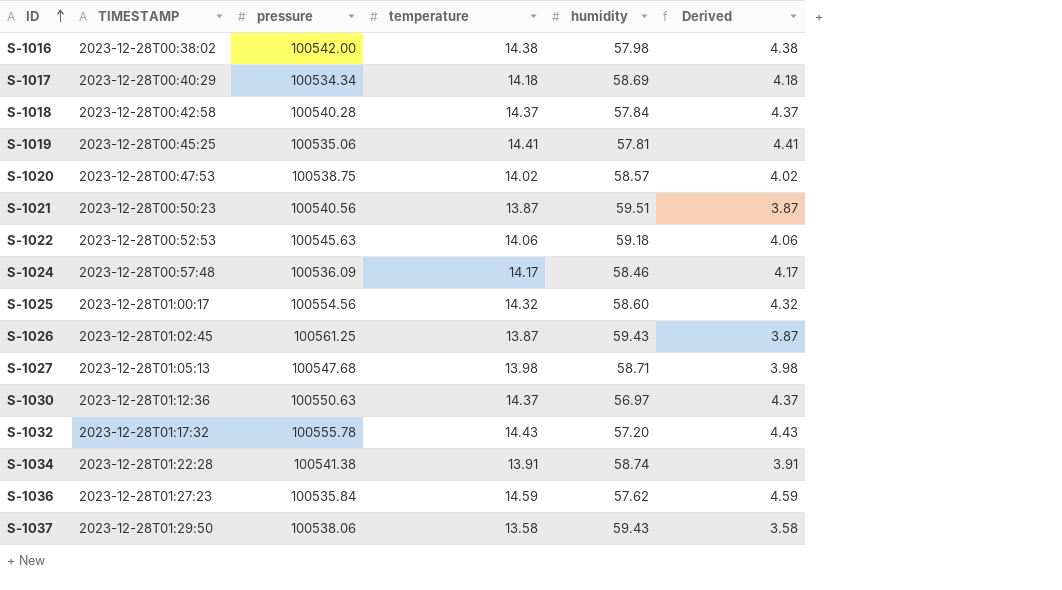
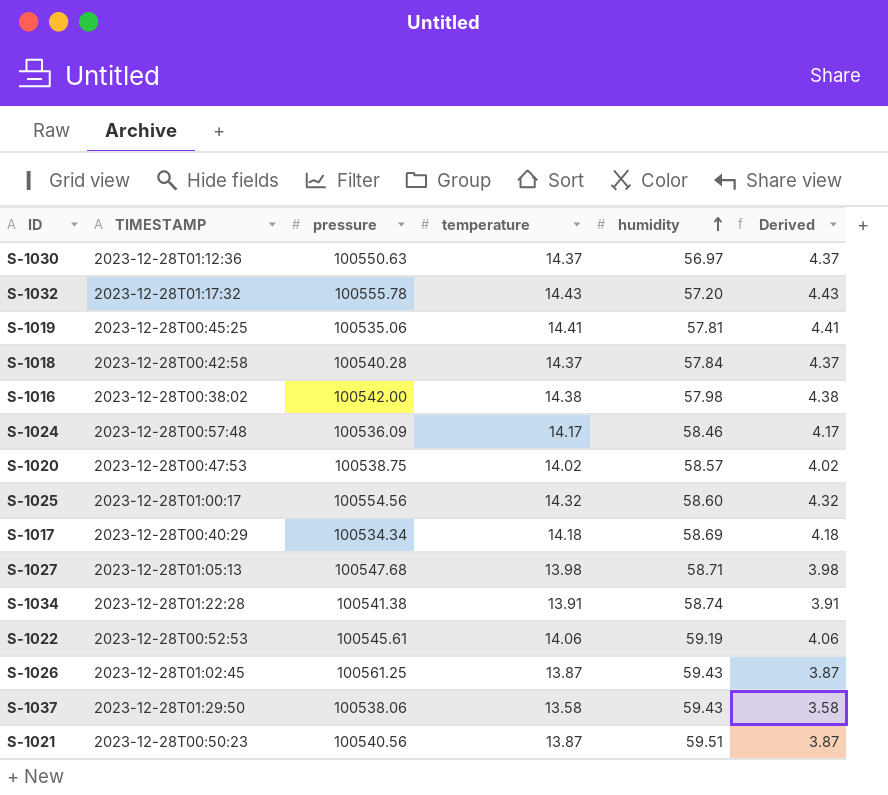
row order: ID ascending -> humidity ascending
row S-1036: 2023-12-28T01:27:23 | 100535.84 | 14.59 | 57.62 | 4.59 -> none
S-1022 | pressure: 100545.63 -> 100545.61
S-1022 | humidity: 59.18 -> 59.19

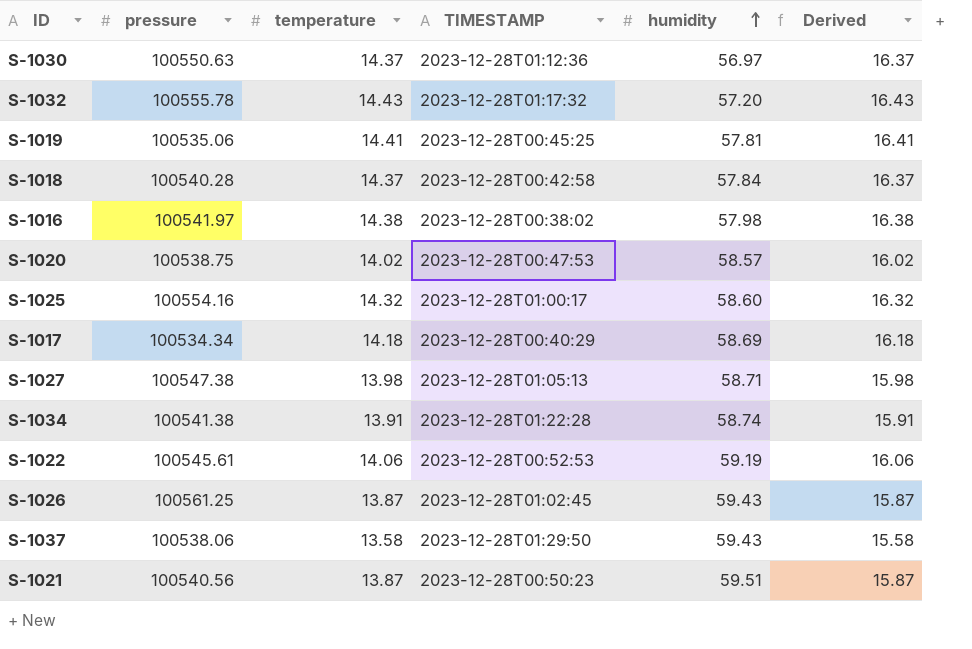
column TIMESTAMP | position: 2 -> 4
column Derived | formula: [temperature] - 10 -> [temperature] + 2
row S-1024: 2023-12-28T00:57:48 | 100536.09 | 14.17 | 58.46 | 4.17 -> none
S-1016 | pressure: 100542.00 -> 100541.97
S-1025 | pressure: 100554.56 -> 100554.16
S-1027 | pressure: 100547.68 -> 100547.38

